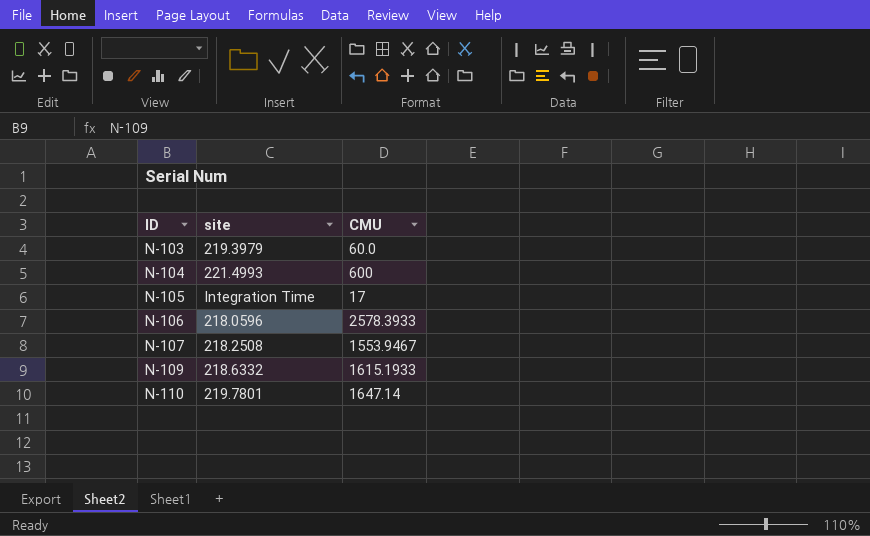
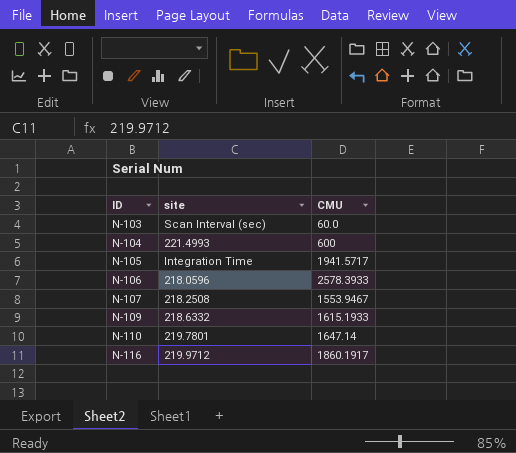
N-103 | site: 219.3979 -> Scan Interval (sec)
N-105 | CMU: 17 -> 1941.5717
row N-116: none -> 219.9712 | 1860.1917

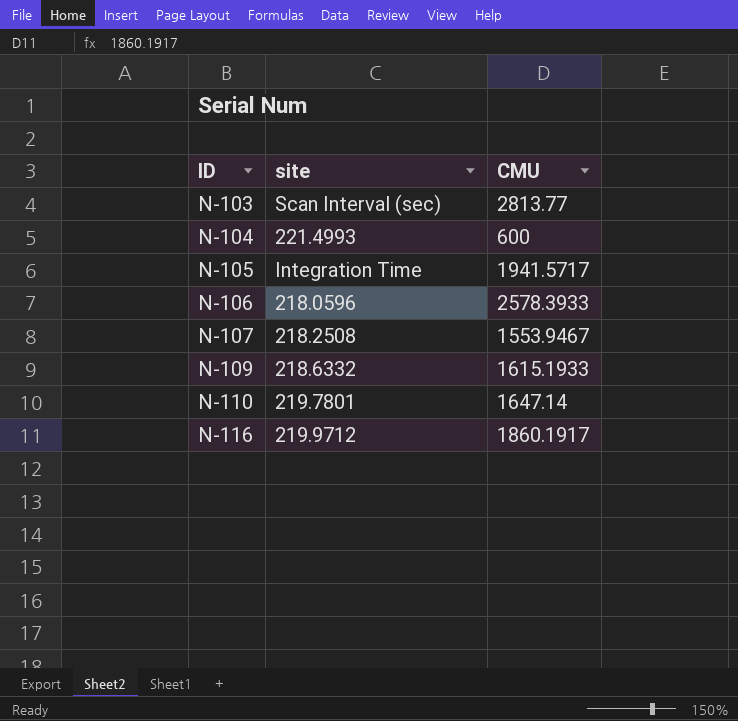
N-103 | CMU: 60.0 -> 2813.77

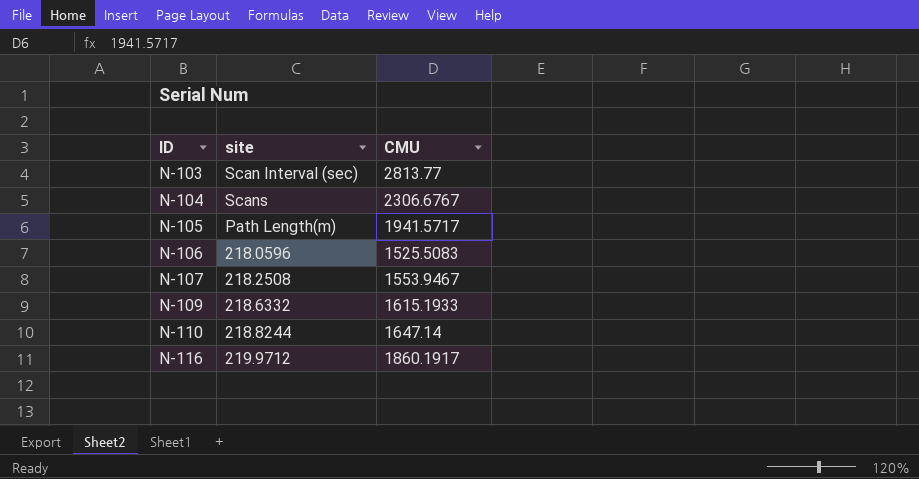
N-104 | site: 221.4993 -> Scans
N-104 | CMU: 600 -> 2306.6767
N-105 | site: Integration Time -> Path Length(m)
N-106 | CMU: 2578.3933 -> 1525.5083
N-110 | site: 219.7801 -> 218.8244

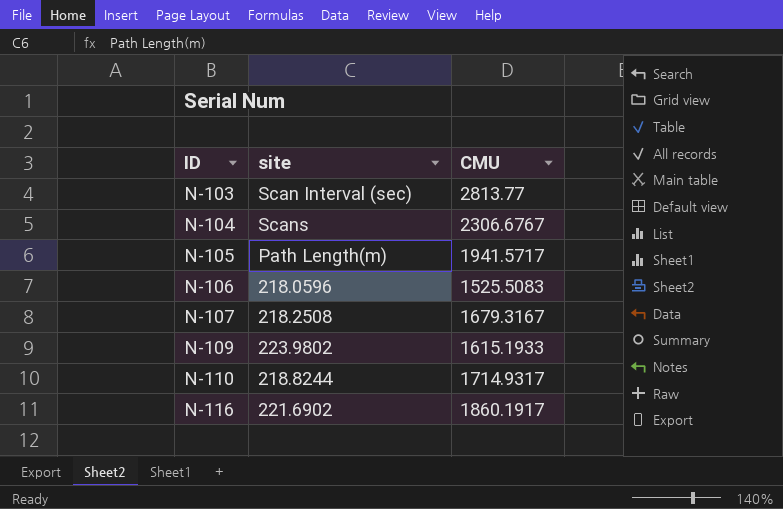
N-107 | CMU: 1553.9467 -> 1679.3167
N-109 | site: 218.6332 -> 223.9802
N-110 | CMU: 1647.14 -> 1714.9317
N-116 | site: 219.9712 -> 221.6902

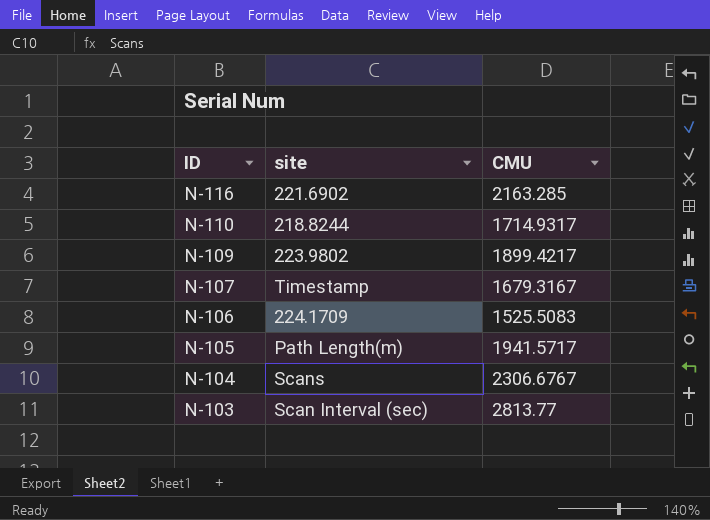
row order: ID ascending -> ID descending
N-116 | CMU: 1860.1917 -> 2163.285
N-109 | CMU: 1615.1933 -> 1899.4217
N-107 | site: 218.2508 -> Timestamp
N-106 | site: 218.0596 -> 224.1709

